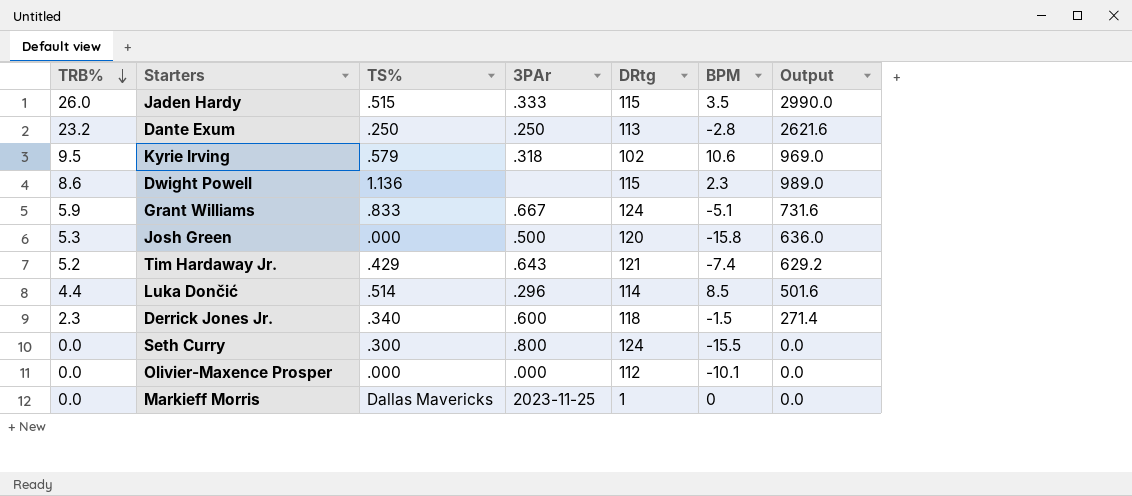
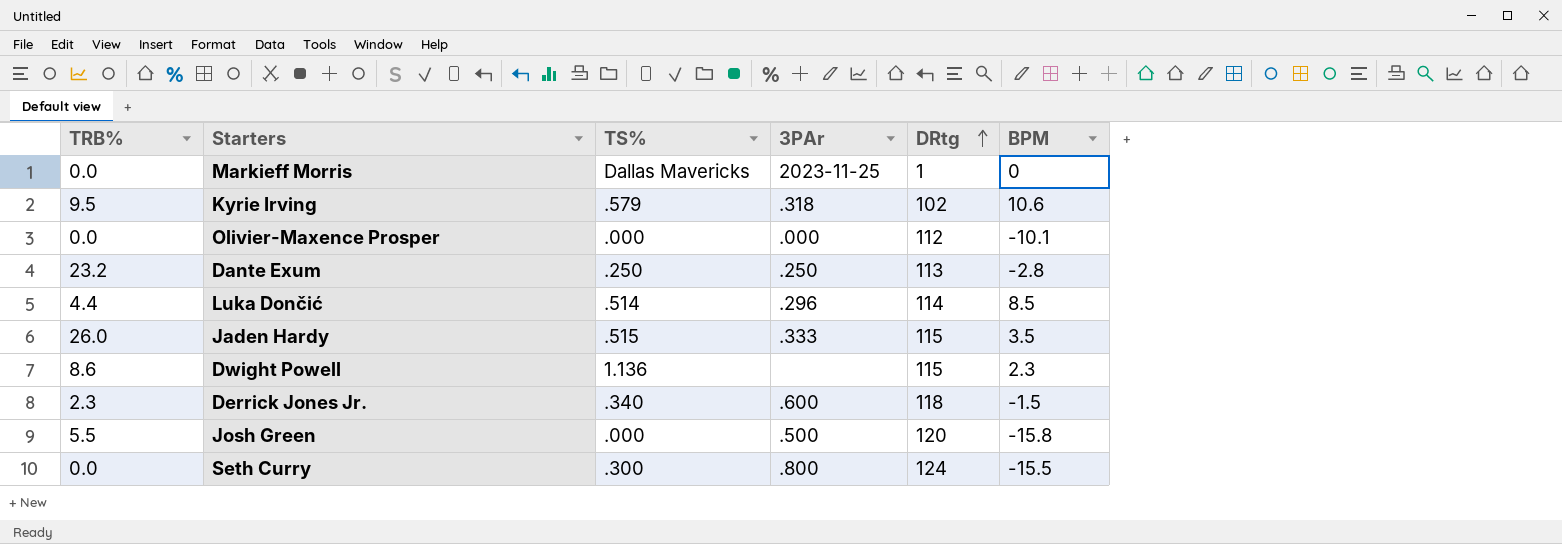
row order: TRB% descending -> DRtg ascending
column Output | formula: [TRB%] * [DRtg] -> none
row Grant Williams: 5.9 | .833 | .667 | 124 | -5.1 | 731.6 -> none
row Tim Hardaway Jr.: 5.2 | .429 | .643 | 121 | -7.4 | 629.2 -> none
Josh Green | TRB%: 5.3 -> 5.5

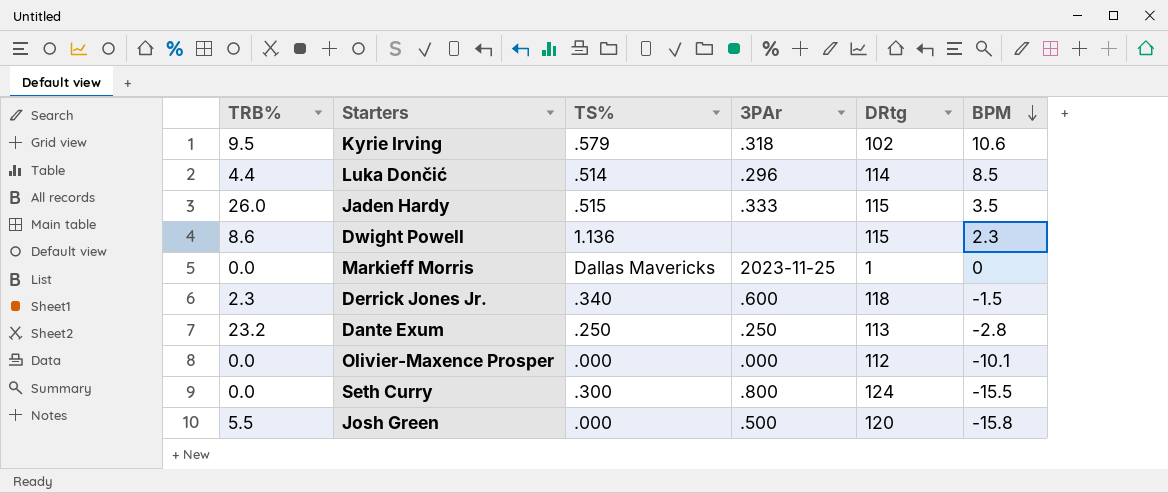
row order: DRtg ascending -> BPM descending

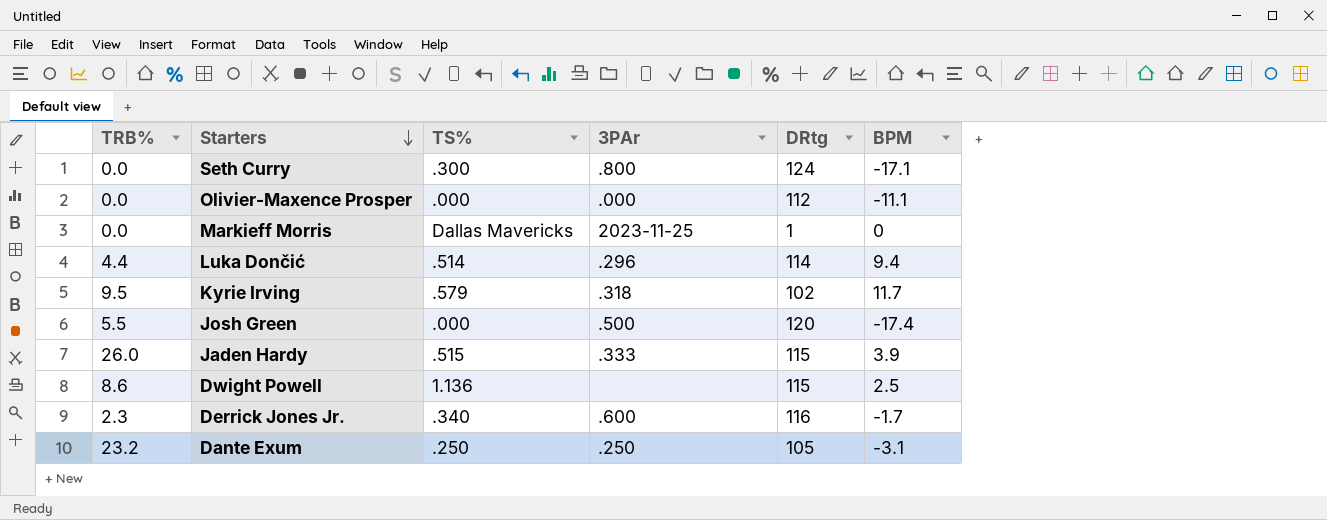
row order: BPM descending -> Starters descending
Seth Curry | BPM: -15.5 -> -17.1
Olivier-Maxence Prosper | BPM: -10.1 -> -11.1
Luka Dončić | BPM: 8.5 -> 9.4
Kyrie Irving | BPM: 10.6 -> 11.7
Josh Green | BPM: -15.8 -> -17.4
Jaden Hardy | BPM: 3.5 -> 3.9
Dwight Powell | BPM: 2.3 -> 2.5
Derrick Jones Jr. | DRtg: 118 -> 116
Derrick Jones Jr. | BPM: -1.5 -> -1.7
Dante Exum | DRtg: 113 -> 105
Dante Exum | BPM: -2.8 -> -3.1

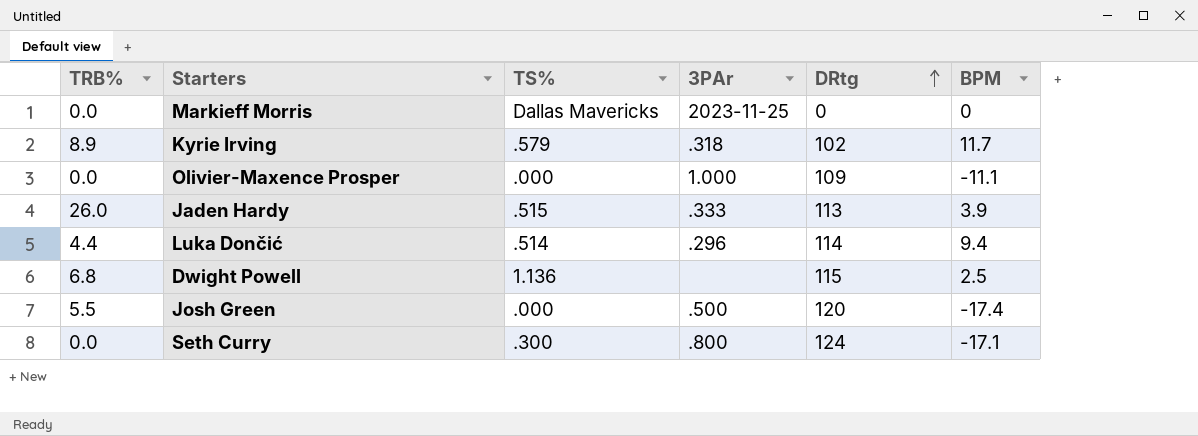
row order: Starters descending -> DRtg ascending
row Derrick Jones Jr.: 2.3 | .340 | .600 | 116 | -1.7 -> none
row Dante Exum: 23.2 | .250 | .250 | 105 | -3.1 -> none
Markieff Morris | DRtg: 1 -> 0
Kyrie Irving | TRB%: 9.5 -> 8.9
Olivier-Maxence Prosper | 3PAr: .000 -> 1.000
Olivier-Maxence Prosper | DRtg: 112 -> 109
Jaden Hardy | DRtg: 115 -> 113
Dwight Powell | TRB%: 8.6 -> 6.8

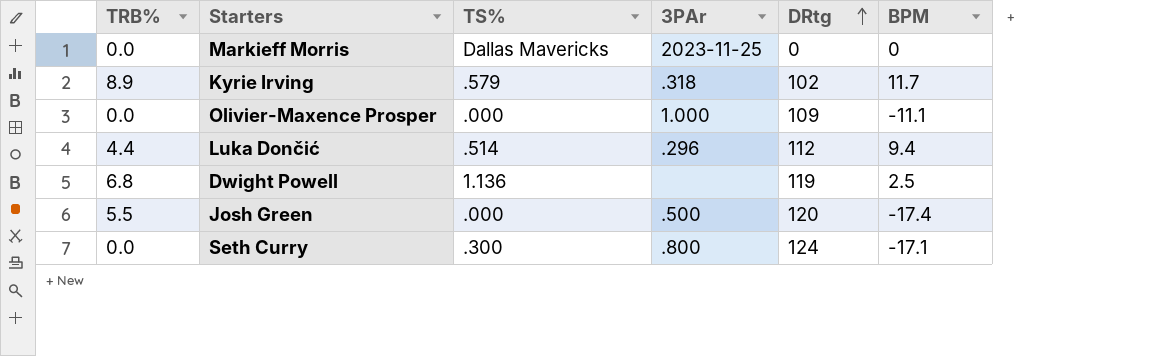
row Jaden Hardy: 26.0 | .515 | .333 | 113 | 3.9 -> none
Luka Dončić | DRtg: 114 -> 112
Dwight Powell | DRtg: 115 -> 119

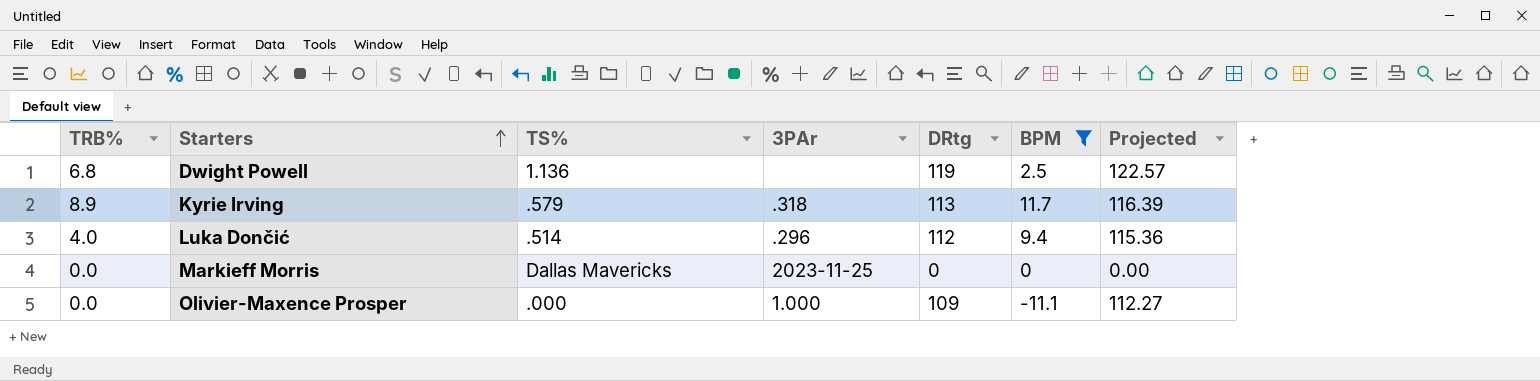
filter: none -> BPM >= -11.1
row order: DRtg ascending -> Starters ascending
column Projected | formula: none -> [DRtg] * 1.03
Kyrie Irving | DRtg: 102 -> 113
Luka Dončić | TRB%: 4.4 -> 4.0

